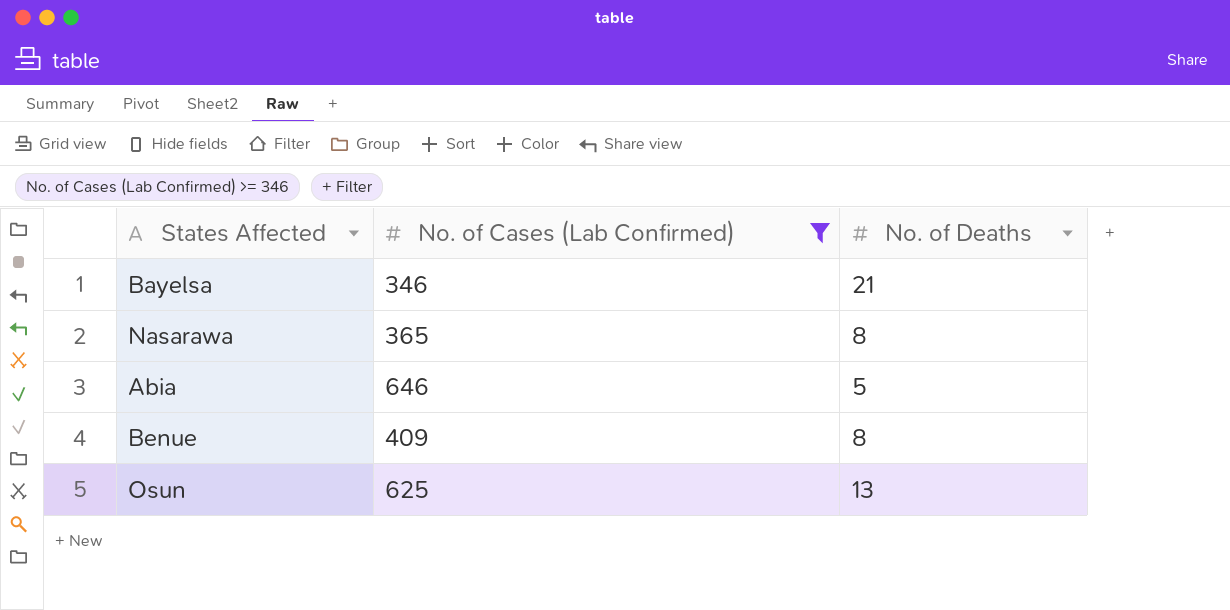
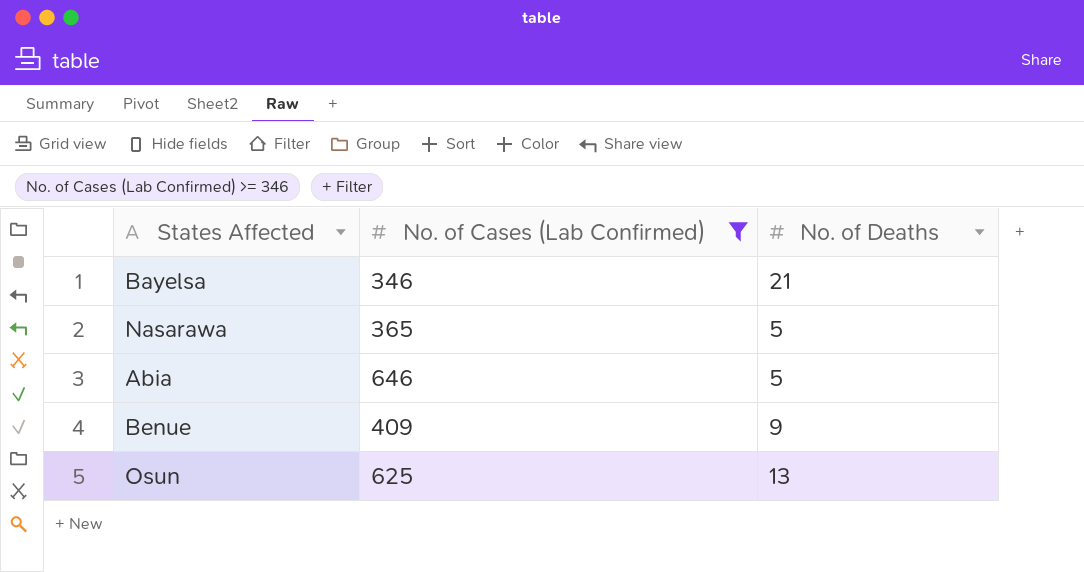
Nasarawa | No. of Deaths: 8 -> 5
Benue | No. of Deaths: 8 -> 9

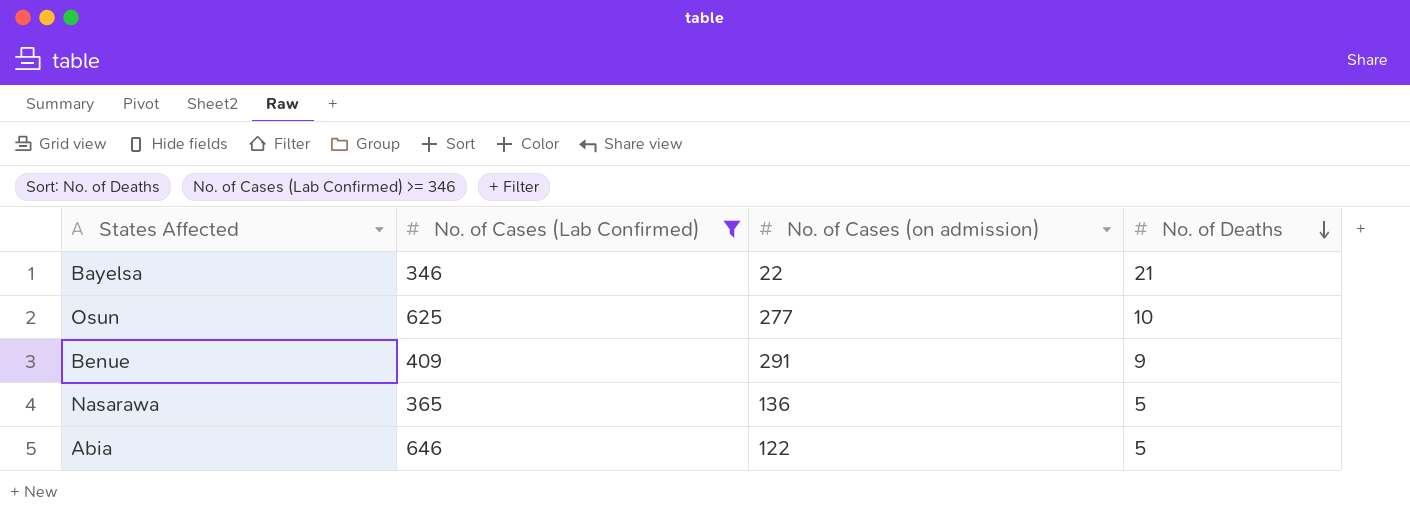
row order: none -> No. of Deaths descending
column No. of Cases (on admission) | position: none -> 3
Osun | No. of Deaths: 13 -> 10

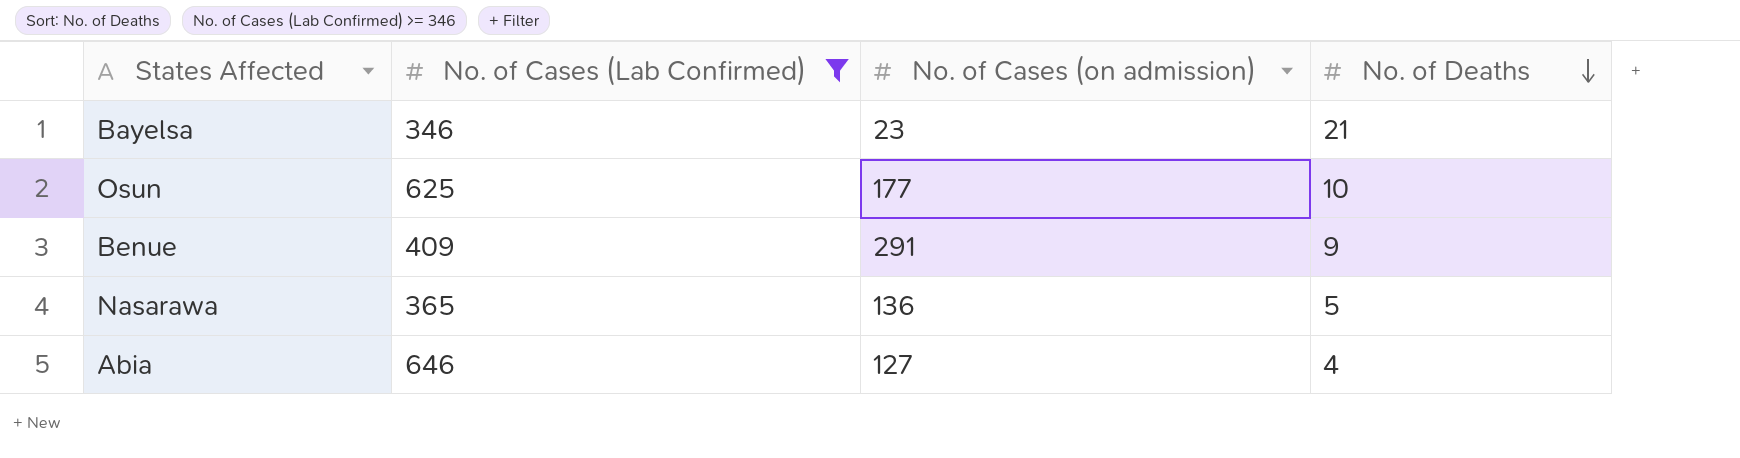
Bayelsa | No. of Cases (on admission): 22 -> 23
Osun | No. of Cases (on admission): 277 -> 177
Abia | No. of Cases (on admission): 122 -> 127
Abia | No. of Deaths: 5 -> 4

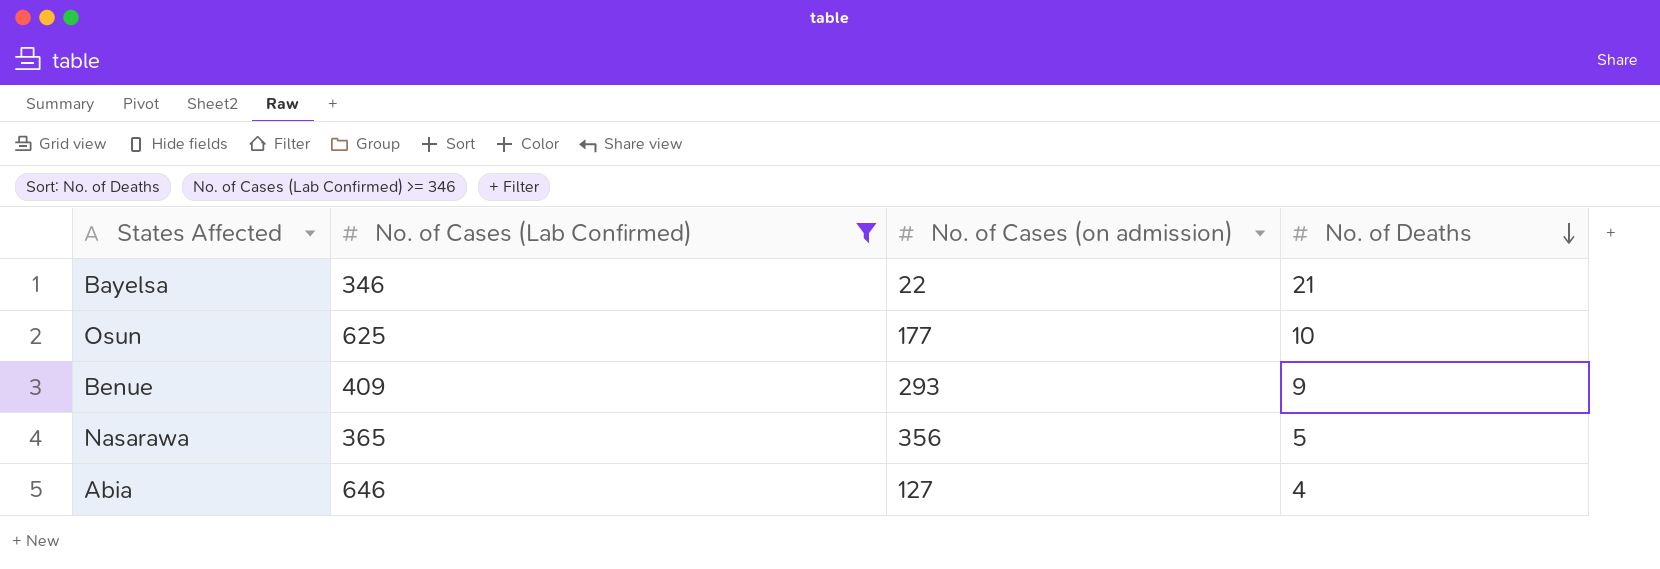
Bayelsa | No. of Cases (on admission): 23 -> 22
Benue | No. of Cases (on admission): 291 -> 293
Nasarawa | No. of Cases (on admission): 136 -> 356

